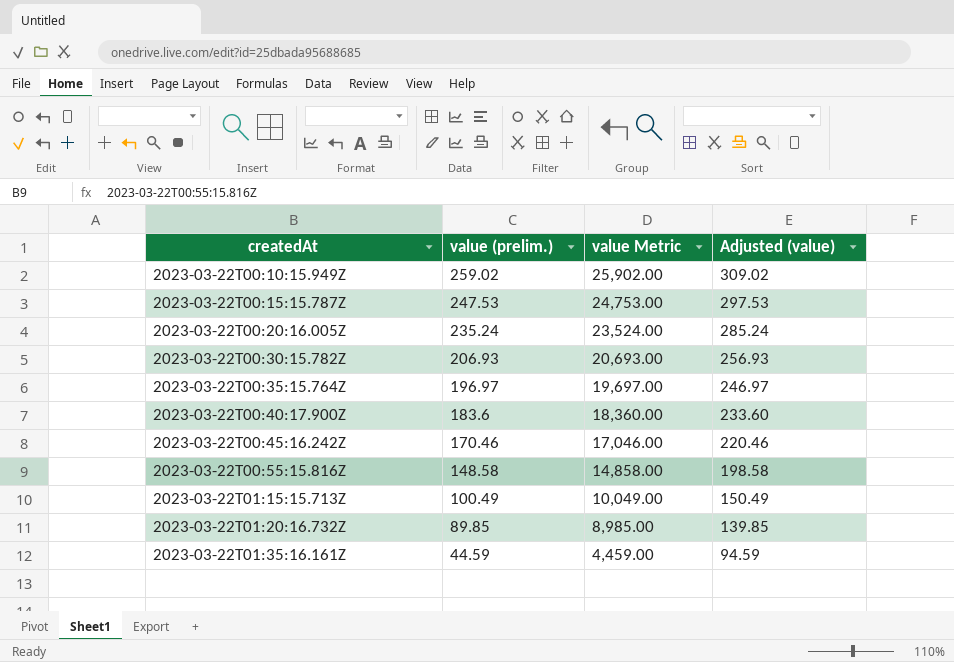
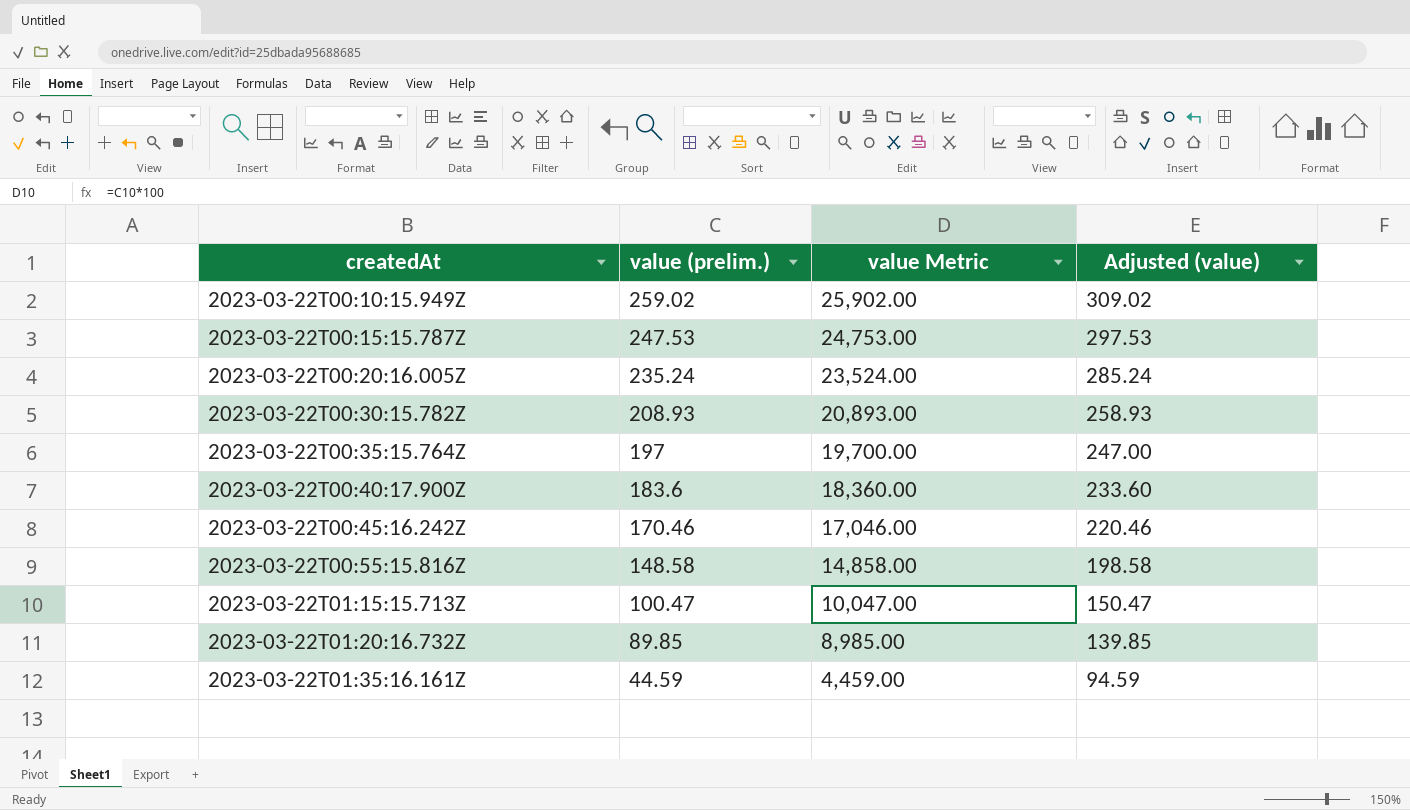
2023-03-22T00:30:15.782Z | value (prelim.): 206.93 -> 208.93
2023-03-22T00:30:15.782Z | value Metric: 20,693.00 -> 20,893.00
2023-03-22T00:30:15.782Z | Adjusted (value): 256.93 -> 258.93
2023-03-22T00:35:15.764Z | value (prelim.): 196.97 -> 197
2023-03-22T00:35:15.764Z | value Metric: 19,697.00 -> 19,700.00
2023-03-22T00:35:15.764Z | Adjusted (value): 246.97 -> 247.00
2023-03-22T01:15:15.713Z | value (prelim.): 100.49 -> 100.47
2023-03-22T01:15:15.713Z | value Metric: 10,049.00 -> 10,047.00
2023-03-22T01:15:15.713Z | Adjusted (value): 150.49 -> 150.47

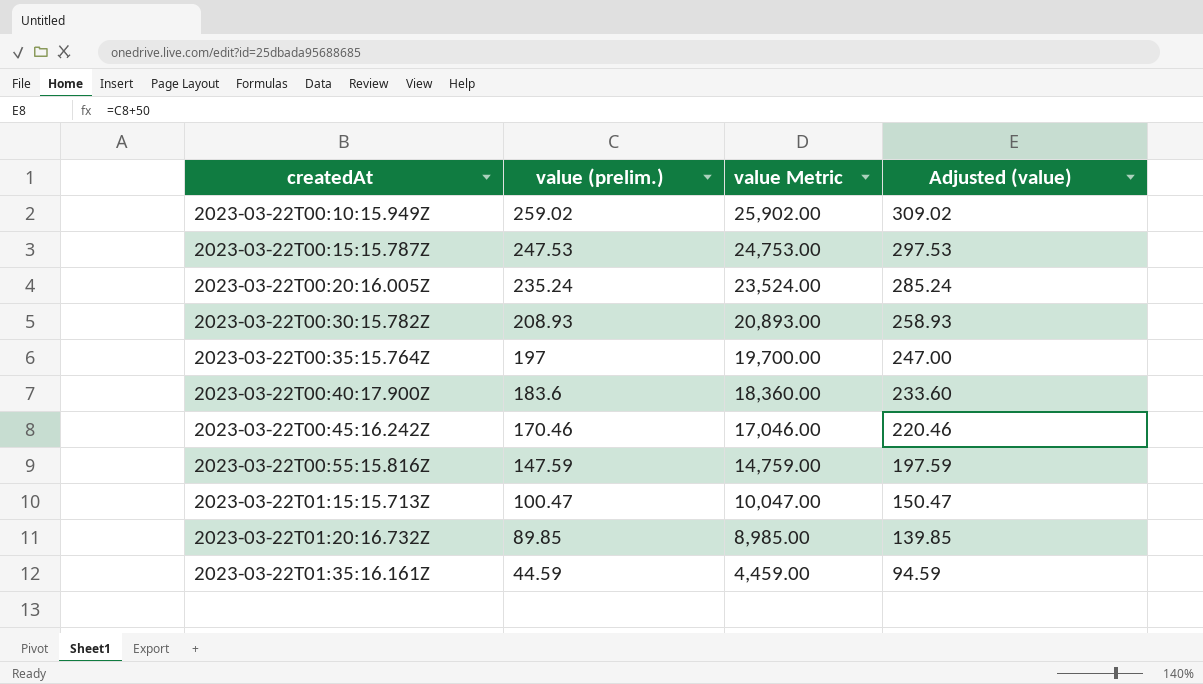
2023-03-22T00:55:15.816Z | value (prelim.): 148.58 -> 147.59
2023-03-22T00:55:15.816Z | value Metric: 14,858.00 -> 14,759.00
2023-03-22T00:55:15.816Z | Adjusted (value): 198.58 -> 197.59

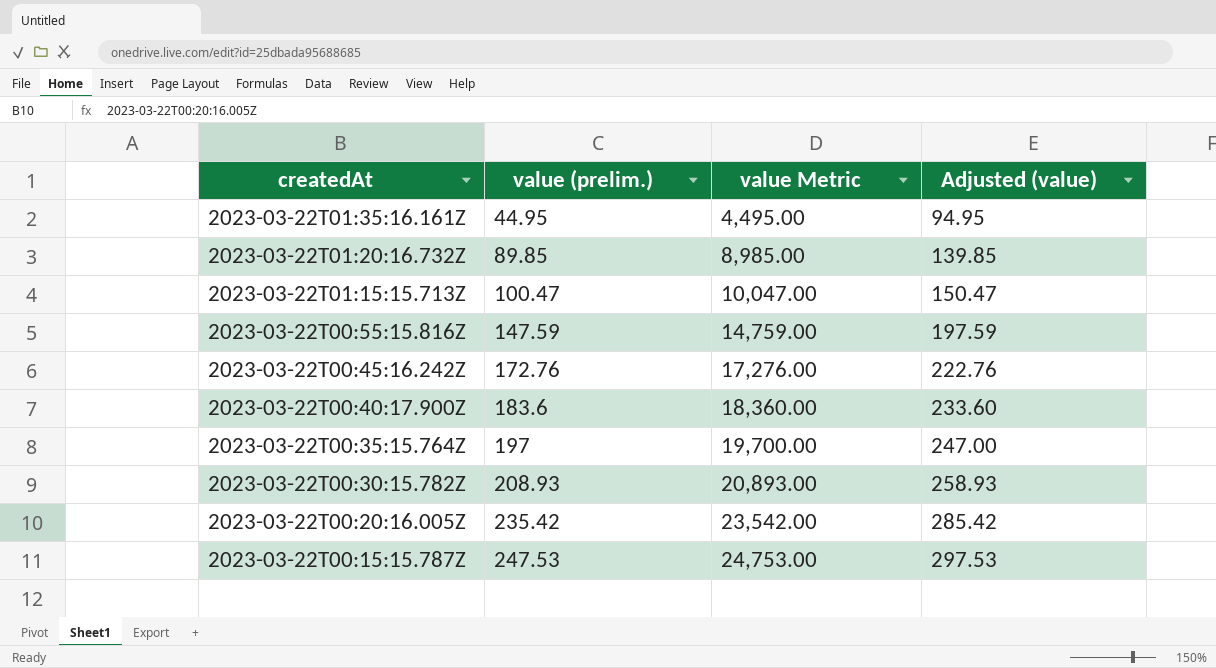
row order: createdAt ascending -> createdAt descending
row 2023-03-22T00:10:15.949Z: 259.02 | 25,902.00 | 309.02 -> none
2023-03-22T01:35:16.161Z | value (prelim.): 44.59 -> 44.95
2023-03-22T01:35:16.161Z | value Metric: 4,459.00 -> 4,495.00
2023-03-22T01:35:16.161Z | Adjusted (value): 94.59 -> 94.95
2023-03-22T00:45:16.242Z | value (prelim.): 170.46 -> 172.76
2023-03-22T00:45:16.242Z | value Metric: 17,046.00 -> 17,276.00
2023-03-22T00:45:16.242Z | Adjusted (value): 220.46 -> 222.76
2023-03-22T00:20:16.005Z | value (prelim.): 235.24 -> 235.42
2023-03-22T00:20:16.005Z | value Metric: 23,524.00 -> 23,542.00
2023-03-22T00:20:16.005Z | Adjusted (value): 285.24 -> 285.42

